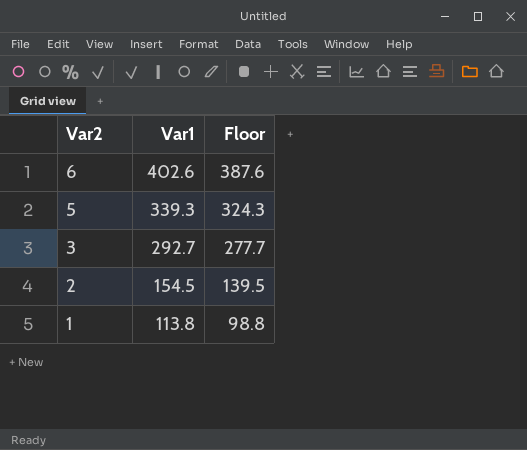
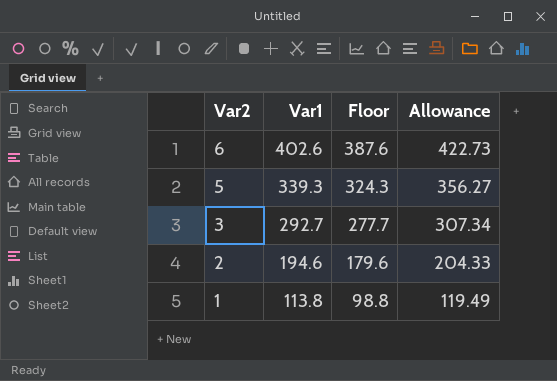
column Allowance | formula: none -> [Var1] * 1.05
2 | Var1: 154.5 -> 194.6
2 | Floor: 139.5 -> 179.6

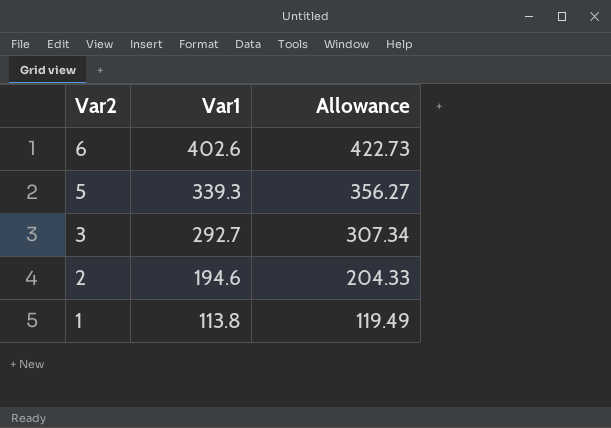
column Floor | formula: [Var1] - 15 -> none

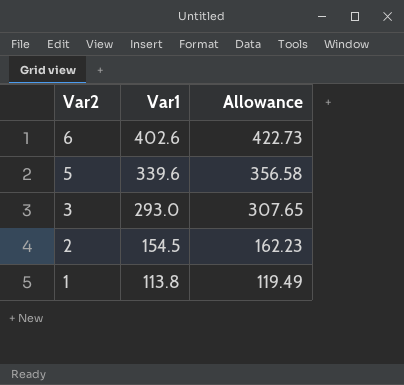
5 | Var1: 339.3 -> 339.6
5 | Allowance: 356.27 -> 356.58
3 | Var1: 292.7 -> 293.0
3 | Allowance: 307.34 -> 307.65
2 | Var1: 194.6 -> 154.5
2 | Allowance: 204.33 -> 162.23

